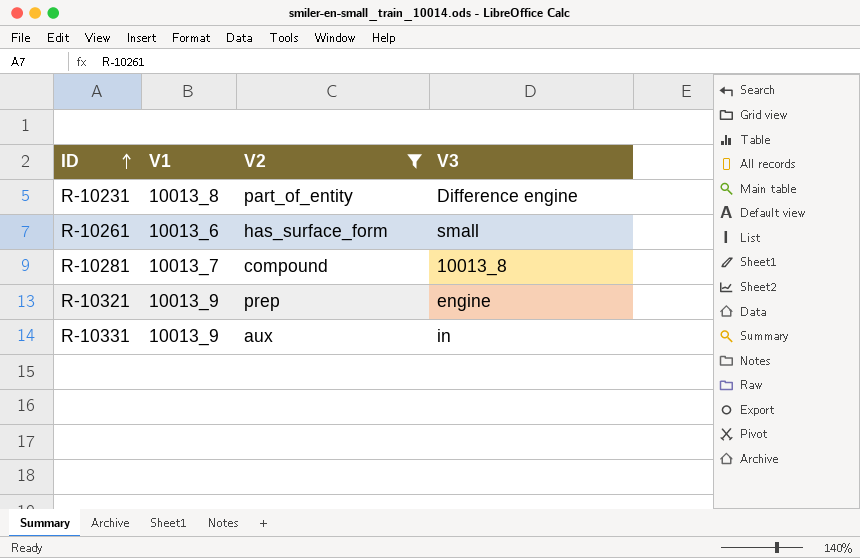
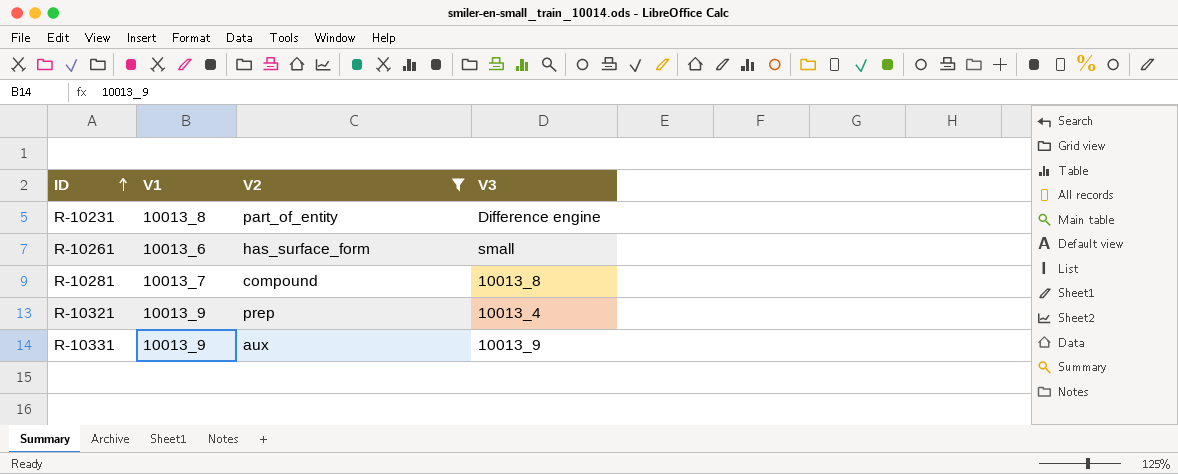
R-10321 | V3: engine -> 10013_4
R-10331 | V3: in -> 10013_9

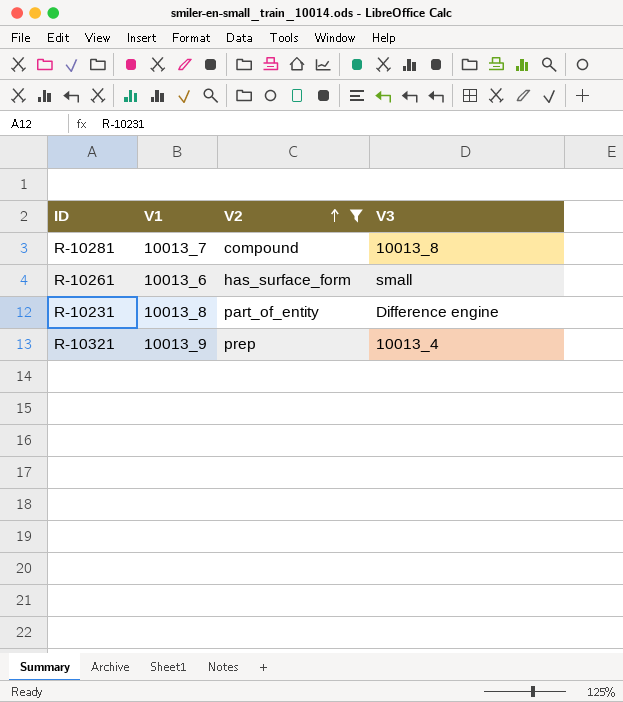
row order: ID ascending -> V2 ascending
row R-10331: 10013_9 | aux | 10013_9 -> none

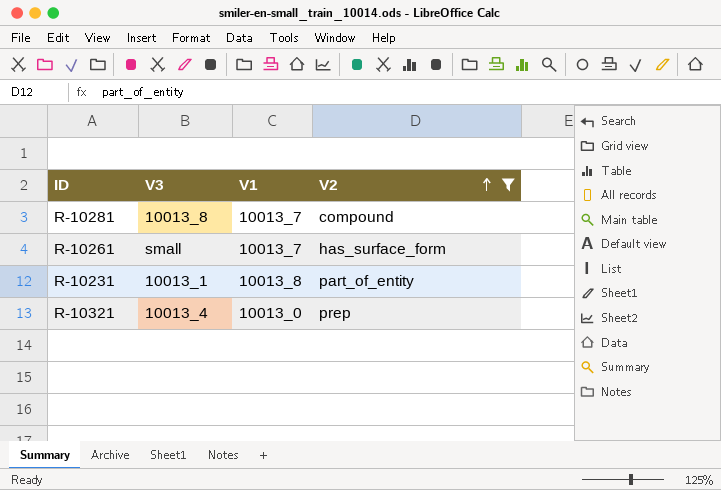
column V3 | position: 4 -> 2
R-10261 | V1: 10013_6 -> 10013_7
R-10231 | V3: Difference engine -> 10013_1
R-10321 | V1: 10013_9 -> 10013_0

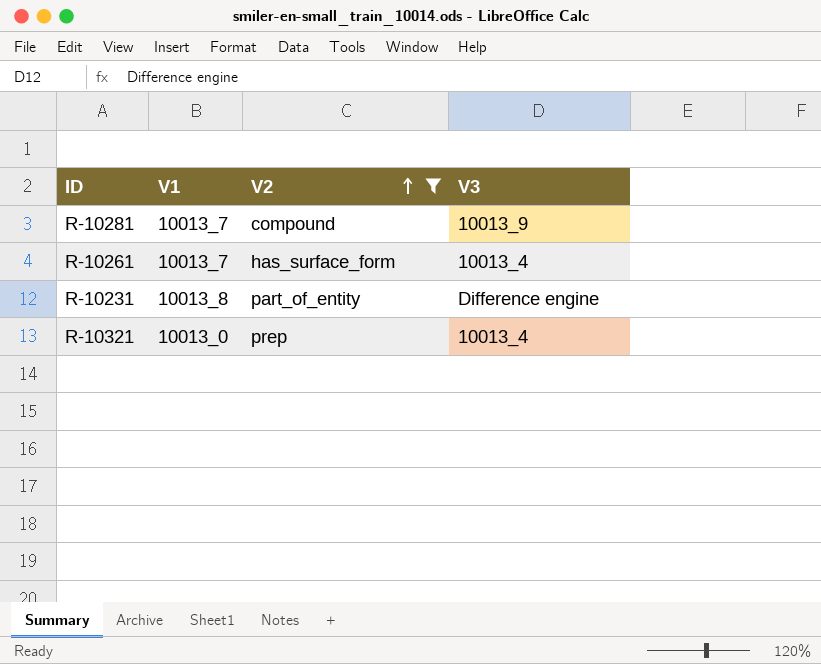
column V3 | position: 2 -> 4
R-10281 | V3: 10013_8 -> 10013_9
R-10261 | V3: small -> 10013_4
R-10231 | V3: 10013_1 -> Difference engine

